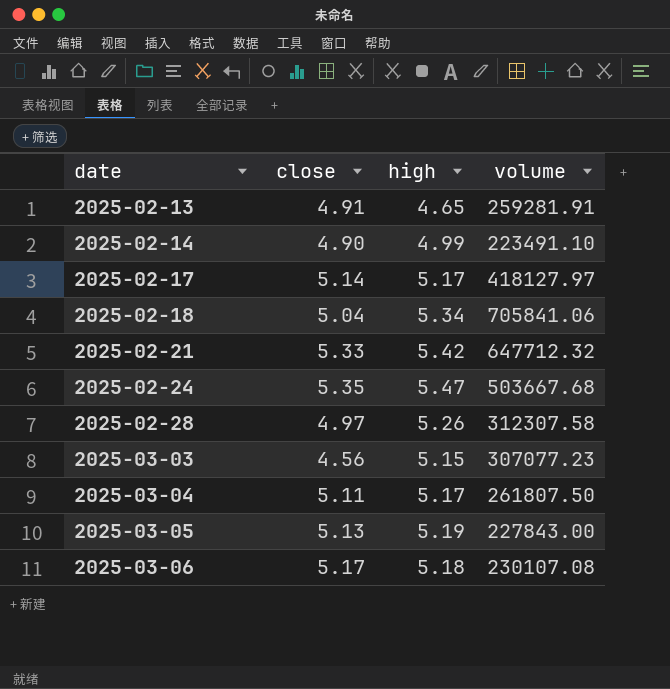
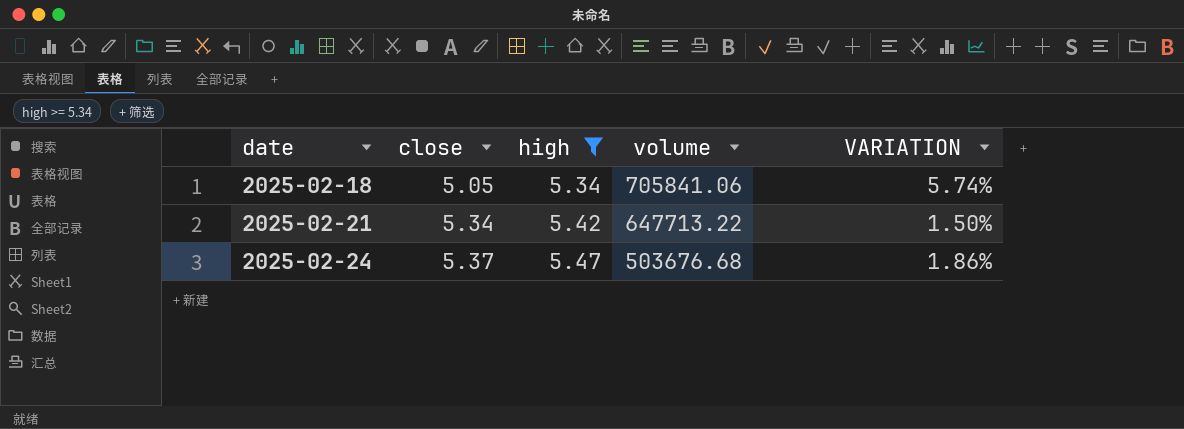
filter: none -> high >= 5.34
column VARIATION | formula: none -> ([high] - [close]) / [close]
2025-02-18 | close: 5.04 -> 5.05
2025-02-21 | close: 5.33 -> 5.34
2025-02-21 | volume: 647712.32 -> 647713.22
2025-02-24 | close: 5.35 -> 5.37
2025-02-24 | volume: 503667.68 -> 503676.68

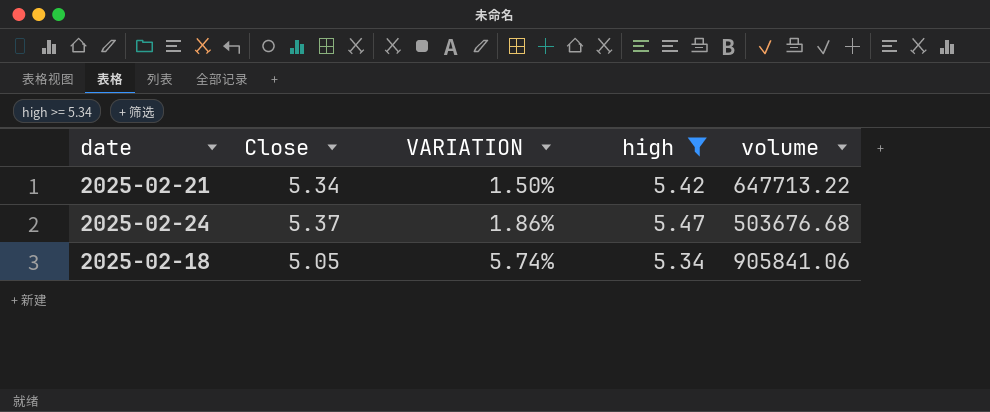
row order: date ascending -> VARIATION ascending
column name: close -> Close
column VARIATION | position: 5 -> 3
2025-02-18 | volume: 705841.06 -> 905841.06

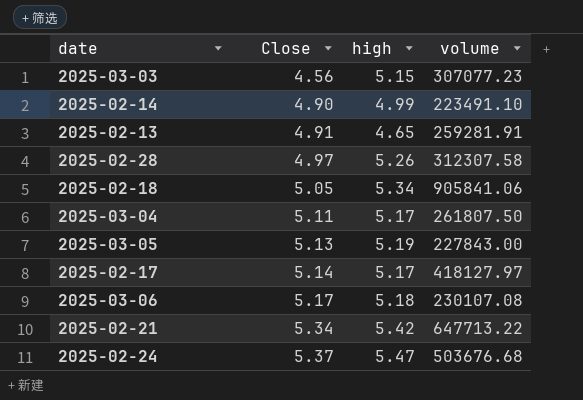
filter: high >= 5.34 -> none
row order: VARIATION ascending -> Close ascending
column VARIATION | formula: ([high] - [Close]) / [Close] -> none

